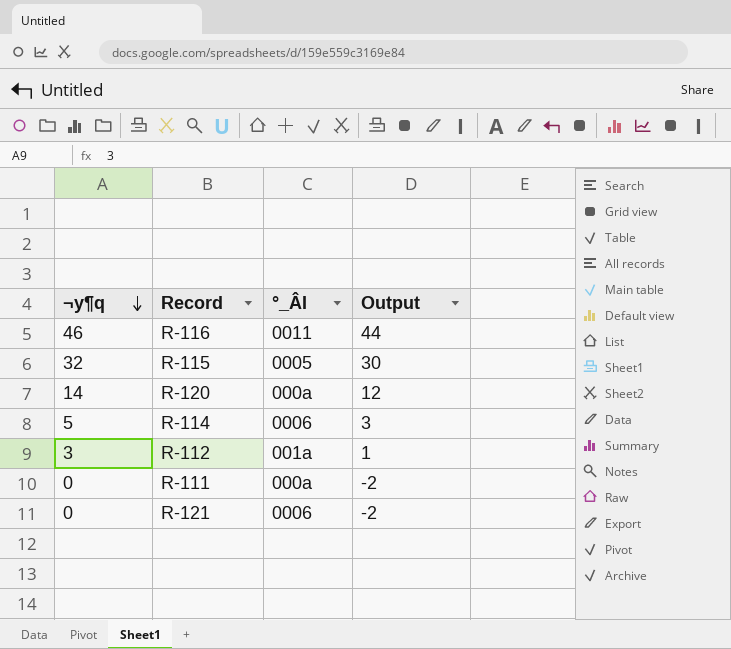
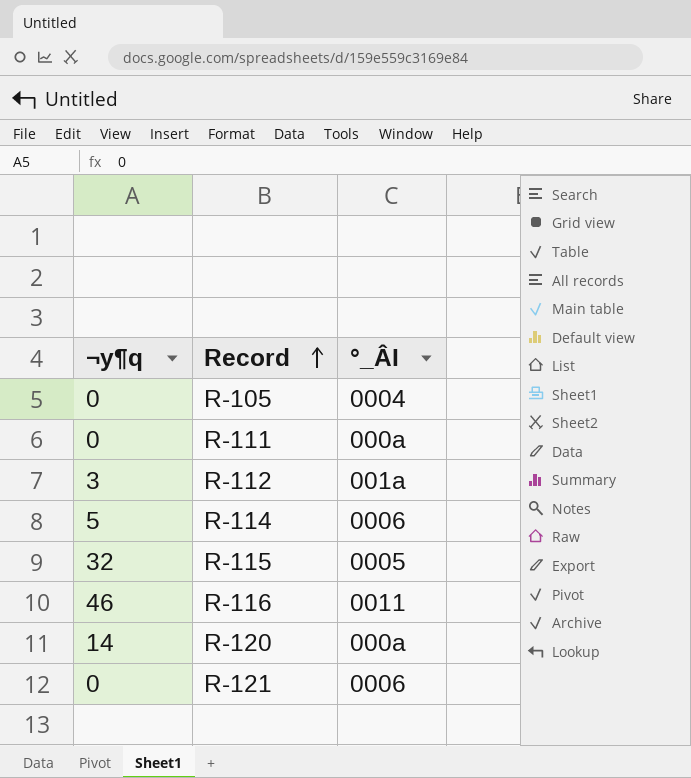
row order: ¬y¶q descending -> Record ascending
column Output | formula: [¬y¶q] - 2 -> none
row R-105: none -> 0 | 0004

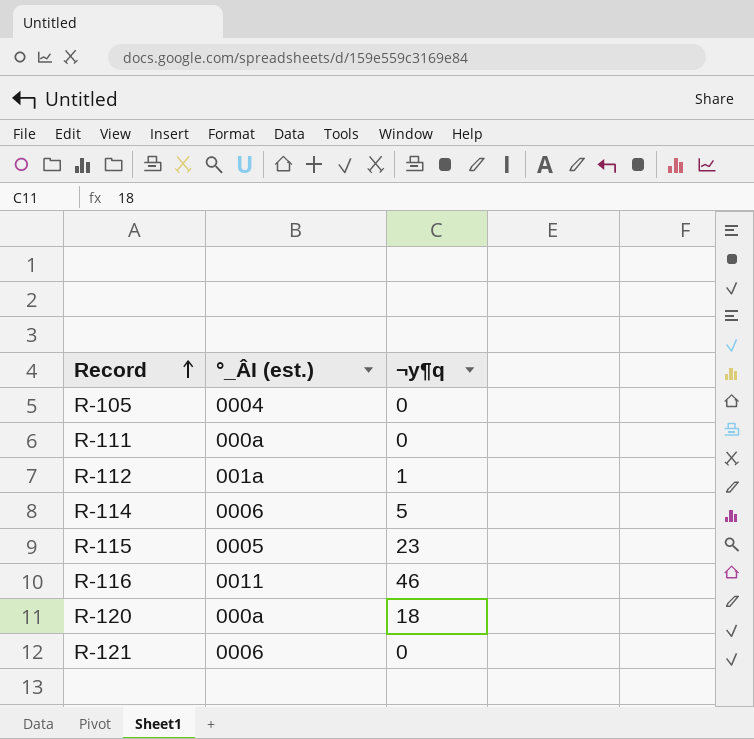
column name: °_ÂI -> °_ÂI (est.)
column ¬y¶q | position: 1 -> 3
R-112 | ¬y¶q: 3 -> 1
R-115 | ¬y¶q: 32 -> 23
R-120 | ¬y¶q: 14 -> 18

